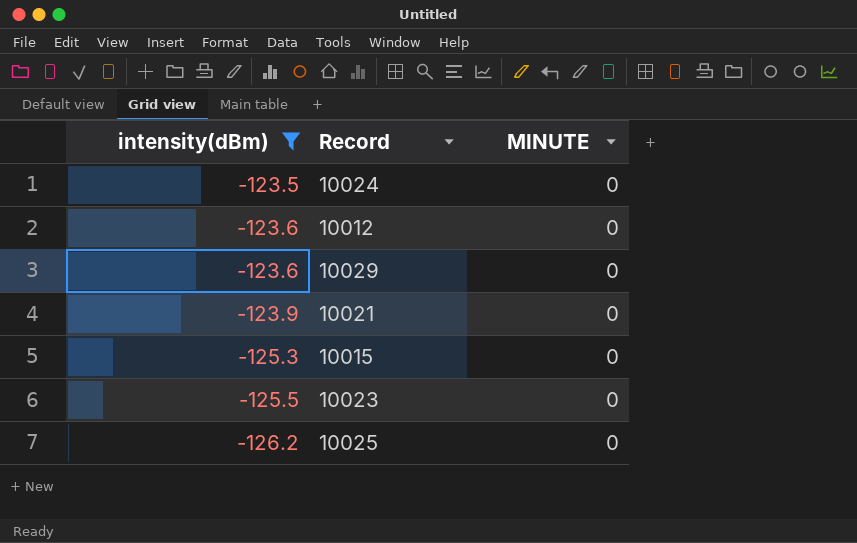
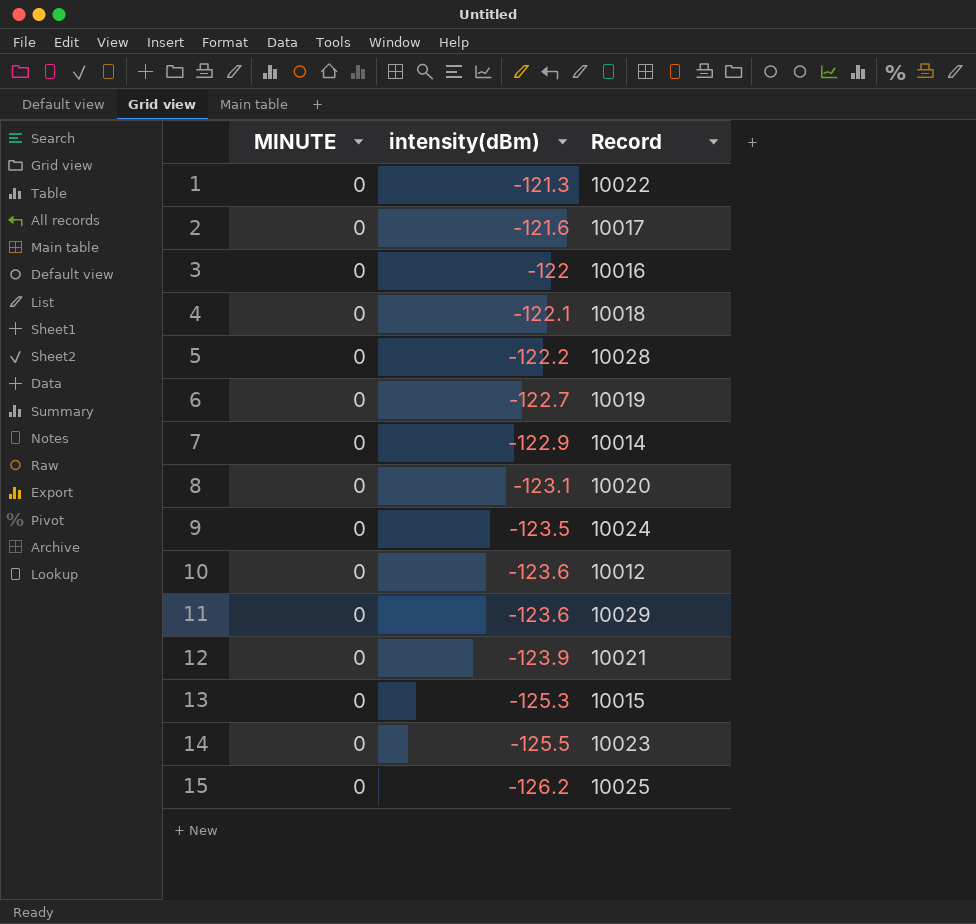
filter: intensity(dBm) <= -123.5 -> none
column MINUTE | position: 3 -> 1

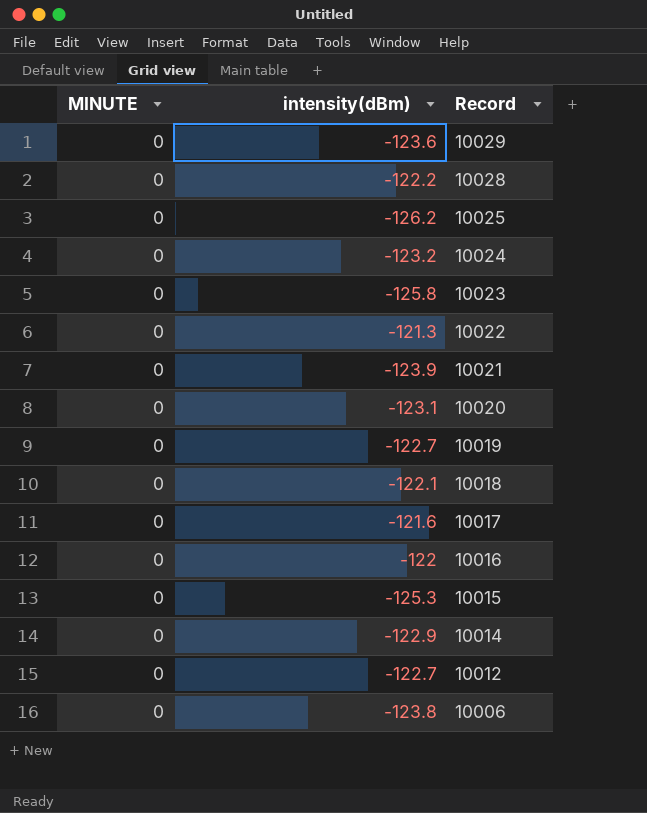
row order: intensity(dBm) descending -> Record descending
10024 | intensity(dBm): -123.5 -> -123.2
10023 | intensity(dBm): -125.5 -> -125.8
10012 | intensity(dBm): -123.6 -> -122.7
row 10006: none -> 0 | -123.8

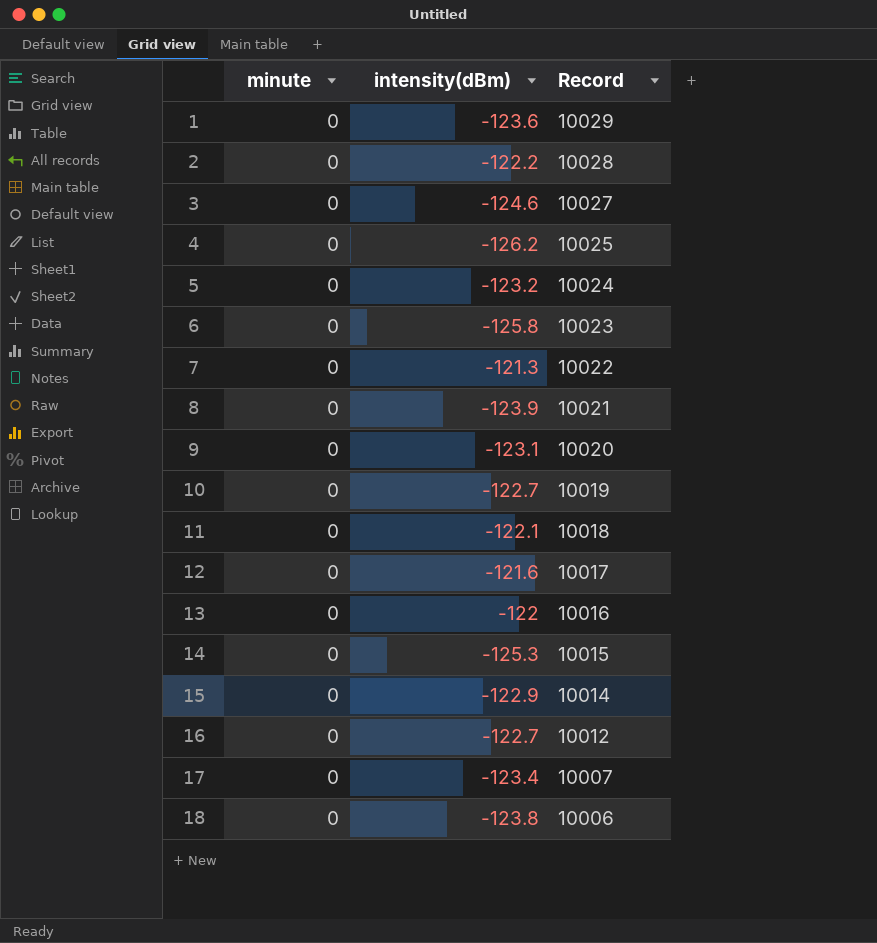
column name: MINUTE -> minute
row 10027: none -> 0 | -124.6
row 10007: none -> 0 | -123.4

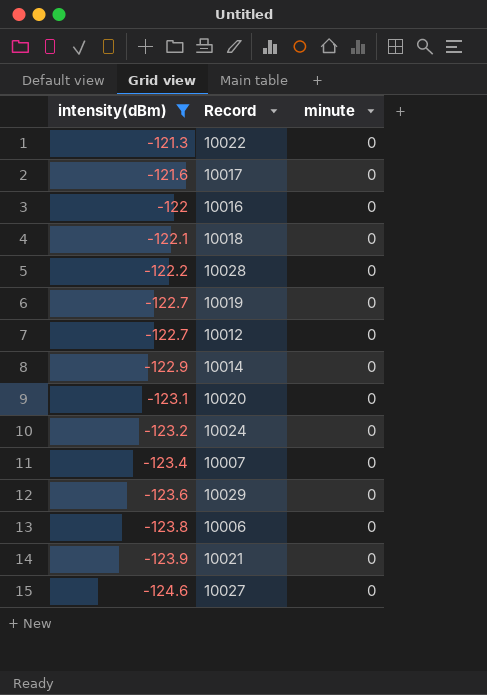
filter: none -> intensity(dBm) >= -124.6
row order: Record descending -> intensity(dBm) descending
column minute | position: 1 -> 3

